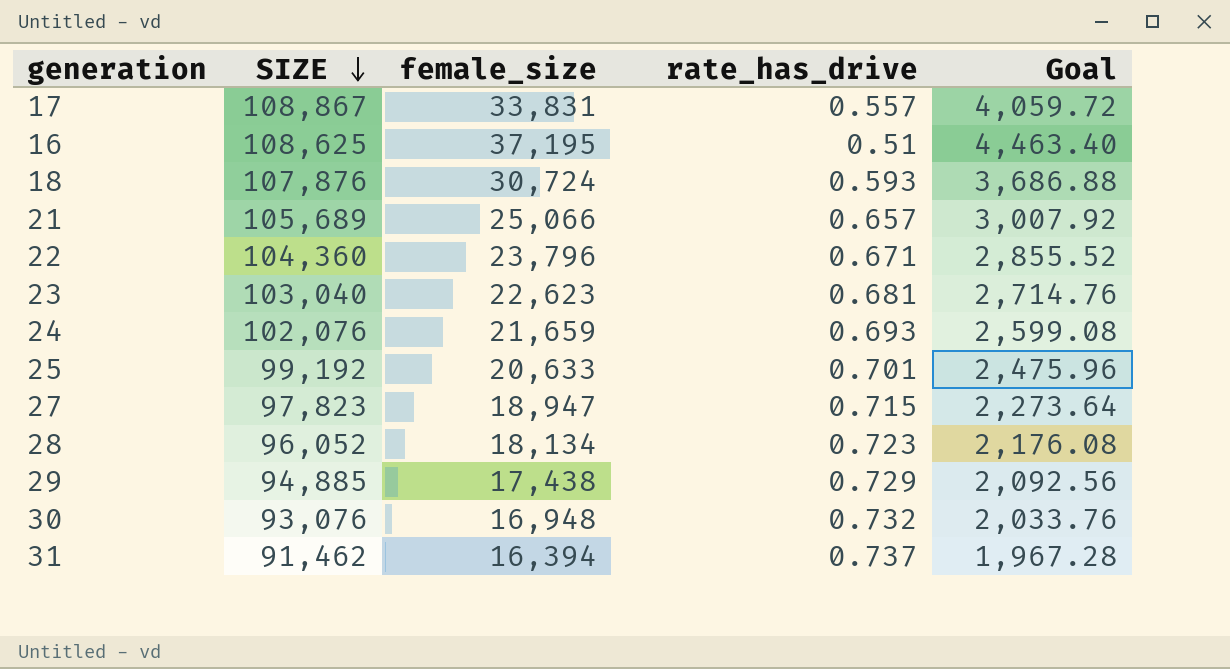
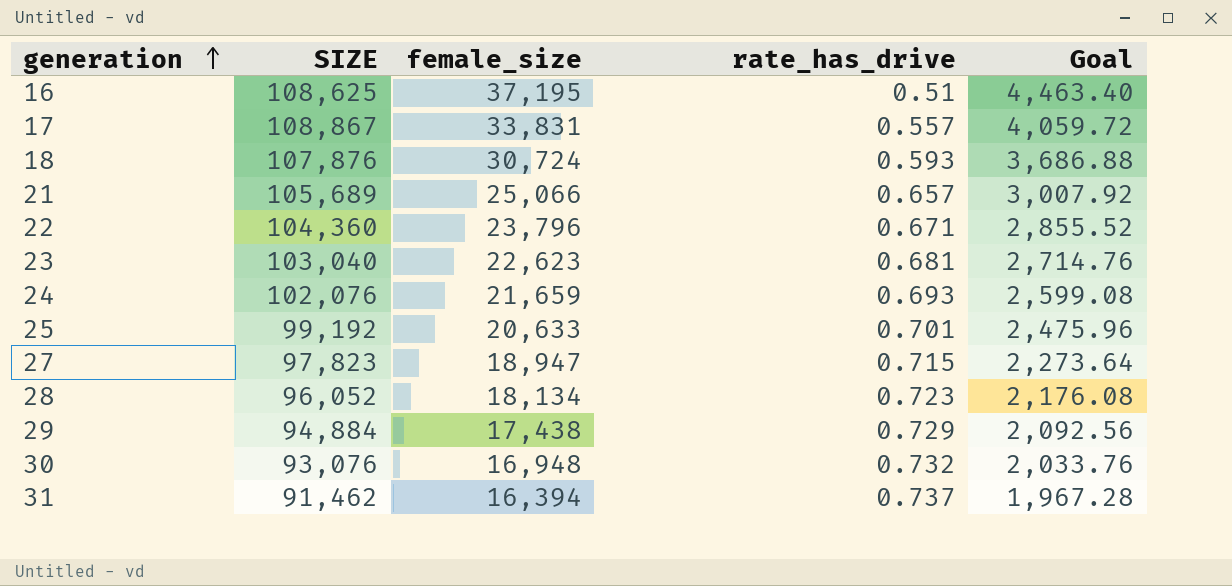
row order: SIZE descending -> generation ascending
29 | SIZE: 94,885 -> 94,884

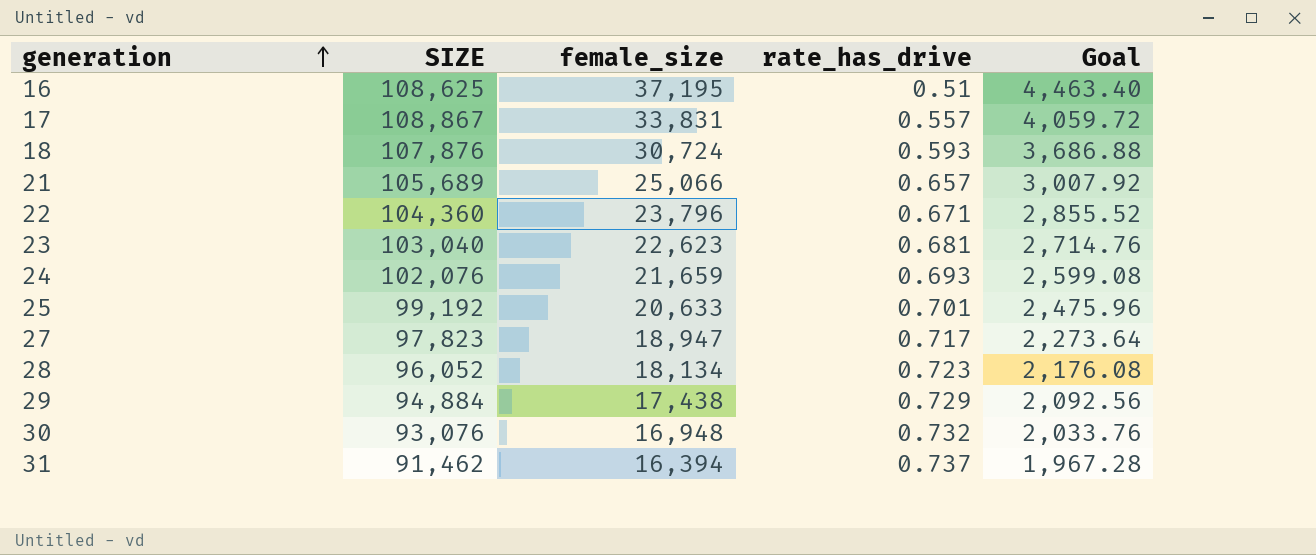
27 | rate_has_drive: 0.715 -> 0.717

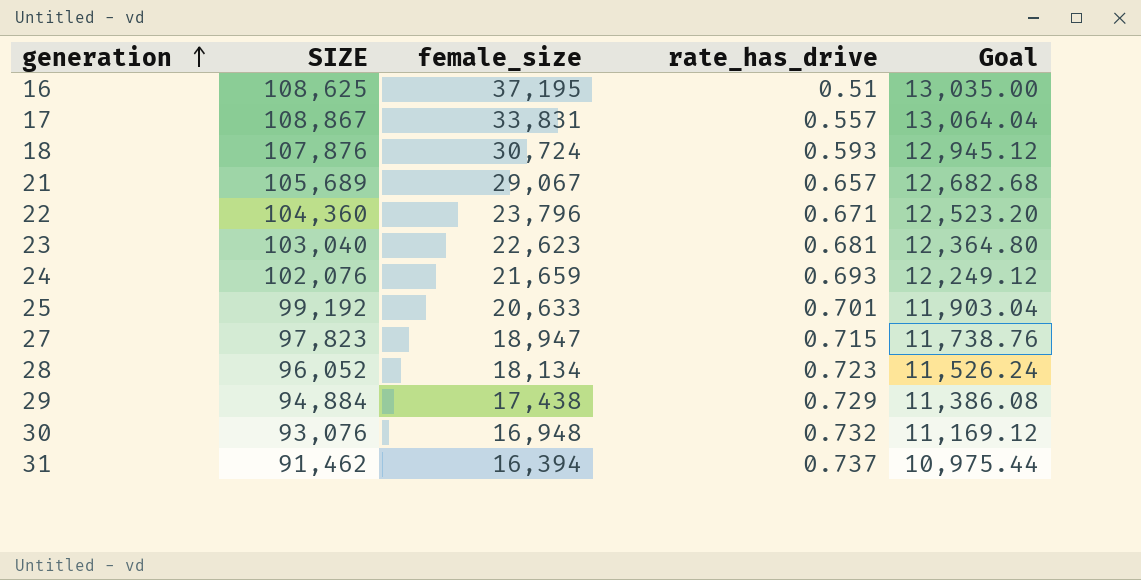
column Goal | formula: [female_size] * 0.12 -> [SIZE] * 0.12
21 | female_size: 25,066 -> 29,067
27 | rate_has_drive: 0.717 -> 0.715

